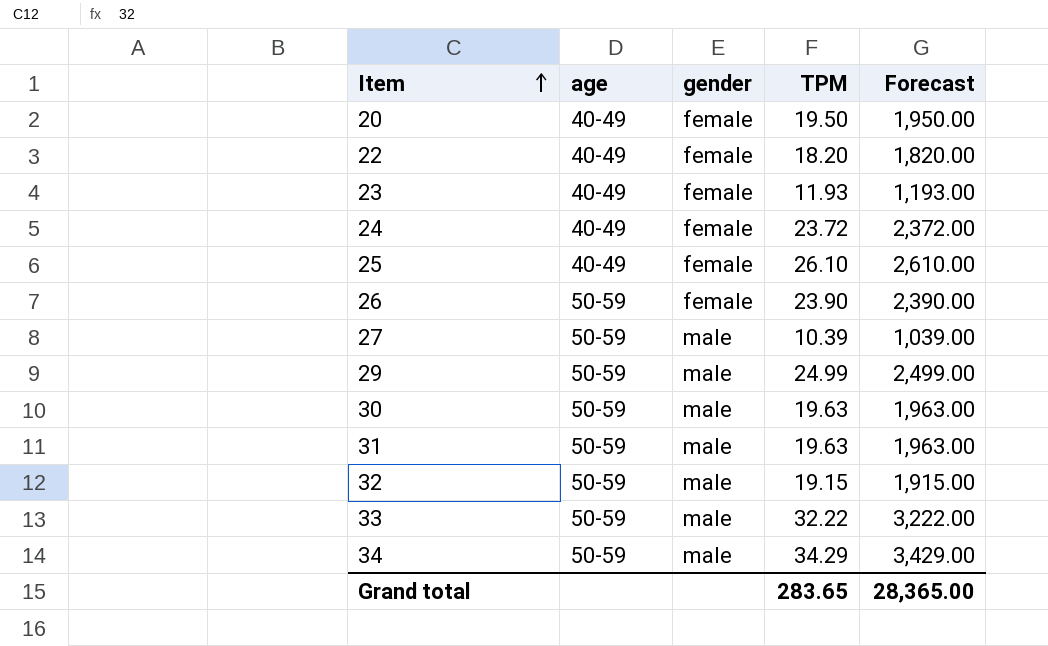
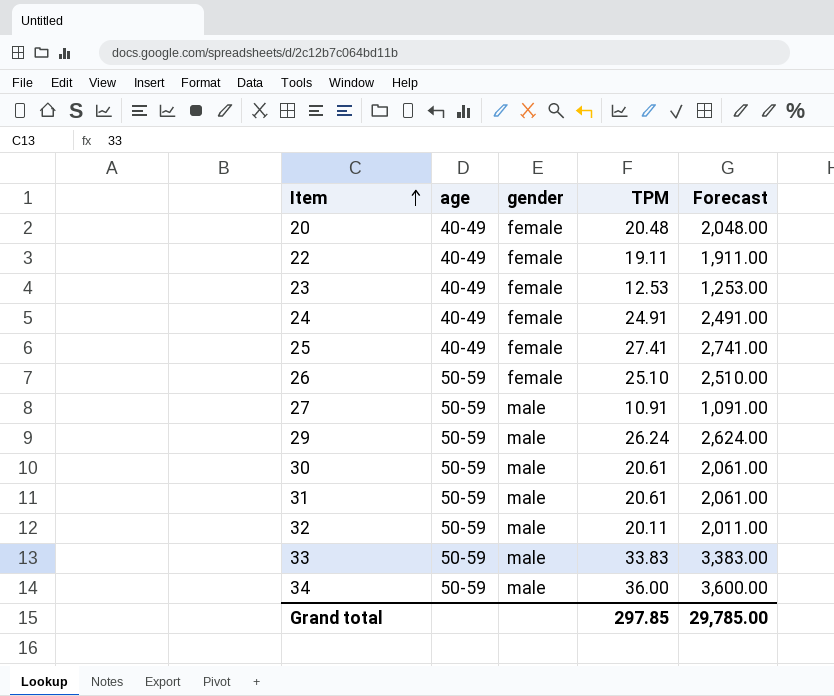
20 | TPM: 19.50 -> 20.48
20 | Forecast: 1,950.00 -> 2,048.00
22 | TPM: 18.20 -> 19.11
22 | Forecast: 1,820.00 -> 1,911.00
23 | TPM: 11.93 -> 12.53
23 | Forecast: 1,193.00 -> 1,253.00
24 | TPM: 23.72 -> 24.91
24 | Forecast: 2,372.00 -> 2,491.00
25 | TPM: 26.10 -> 27.41
25 | Forecast: 2,610.00 -> 2,741.00
26 | TPM: 23.90 -> 25.10
26 | Forecast: 2,390.00 -> 2,510.00
27 | TPM: 10.39 -> 10.91
27 | Forecast: 1,039.00 -> 1,091.00
29 | TPM: 24.99 -> 26.24
29 | Forecast: 2,499.00 -> 2,624.00
30 | TPM: 19.63 -> 20.61
30 | Forecast: 1,963.00 -> 2,061.00
31 | TPM: 19.63 -> 20.61
31 | Forecast: 1,963.00 -> 2,061.00
32 | TPM: 19.15 -> 20.11
32 | Forecast: 1,915.00 -> 2,011.00
33 | TPM: 32.22 -> 33.83
33 | Forecast: 3,222.00 -> 3,383.00
34 | TPM: 34.29 -> 36.00
34 | Forecast: 3,429.00 -> 3,600.00
Grand total | TPM: 283.65 -> 297.85
Grand total | Forecast: 28,365.00 -> 29,785.00

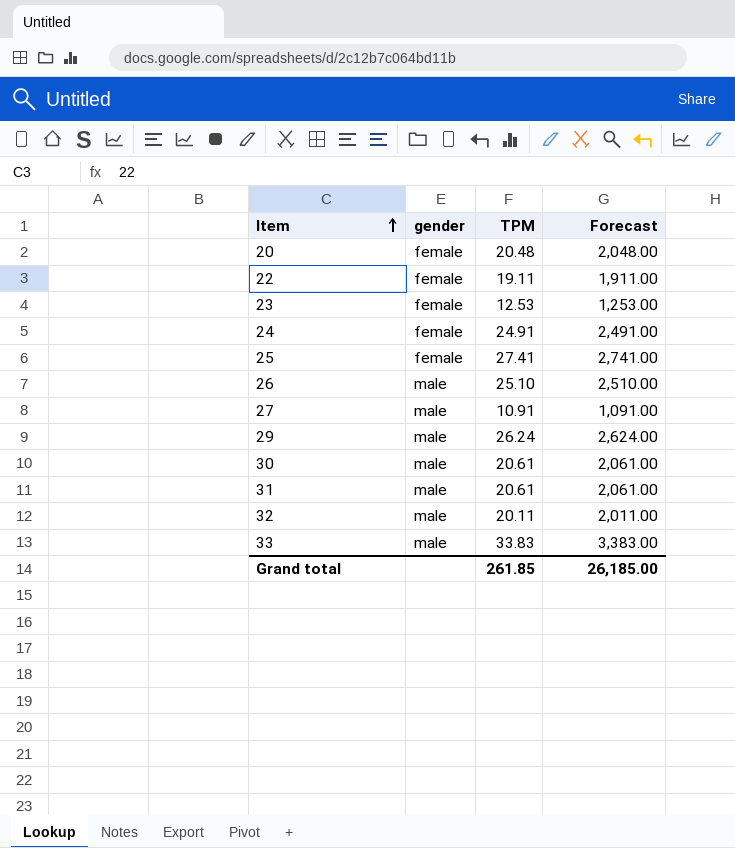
column age | position: 2 -> none
row 34: 50-59 | male | 36.00 | 3,600.00 -> none
26 | gender: female -> male
Grand total | TPM: 297.85 -> 261.85
Grand total | Forecast: 29,785.00 -> 26,185.00

